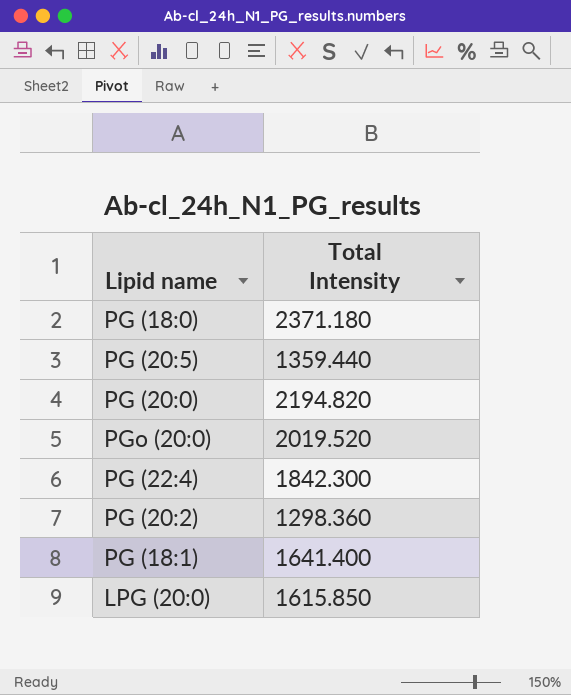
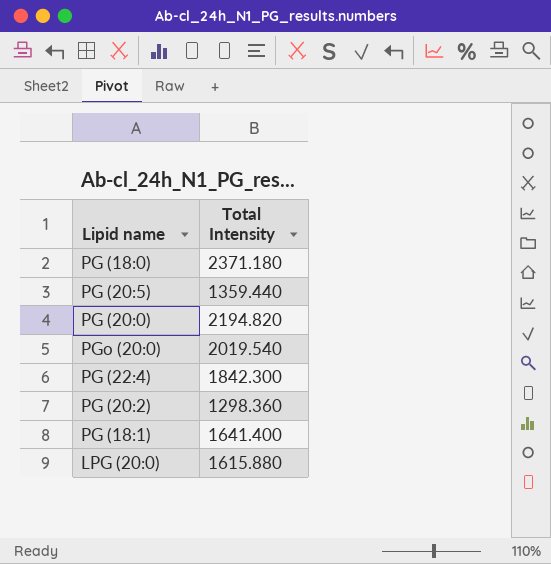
PGo (20:0) | Total Intensity: 2019.520 -> 2019.540
LPG (20:0) | Total Intensity: 1615.850 -> 1615.880

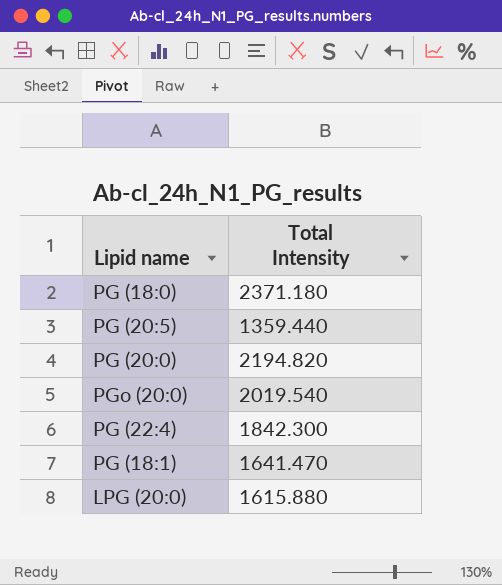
row PG (20:2): 1298.360 -> none
PG (18:1) | Total Intensity: 1641.400 -> 1641.470

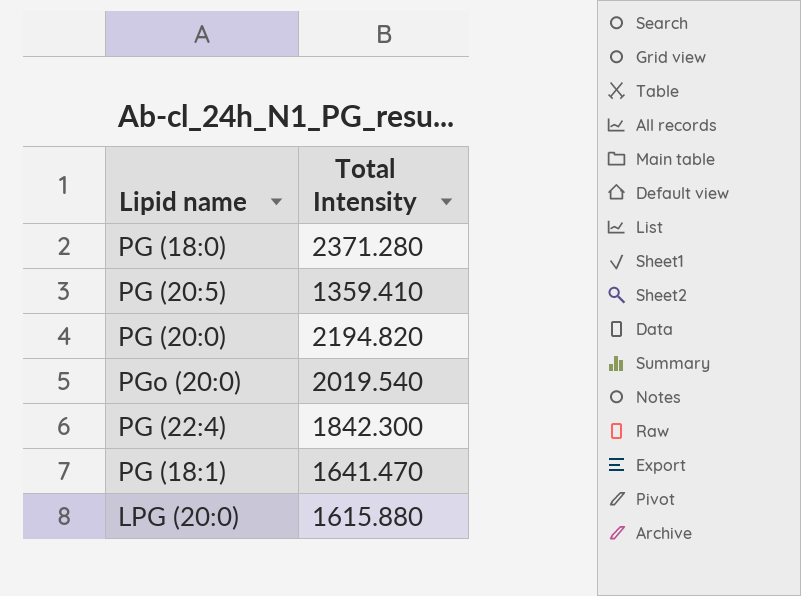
PG (18:0) | Total Intensity: 2371.180 -> 2371.280
PG (20:5) | Total Intensity: 1359.440 -> 1359.410

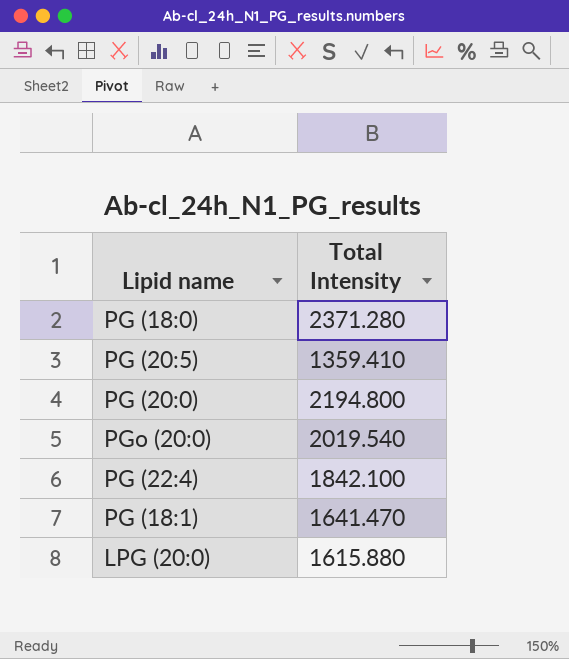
PG (20:0) | Total Intensity: 2194.820 -> 2194.800
PG (22:4) | Total Intensity: 1842.300 -> 1842.100

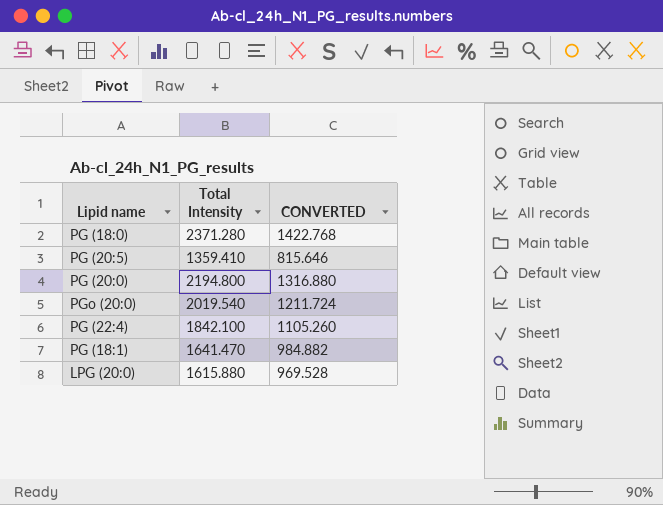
column CONVERTED | formula: none -> [Total Intensity] * 0.6

